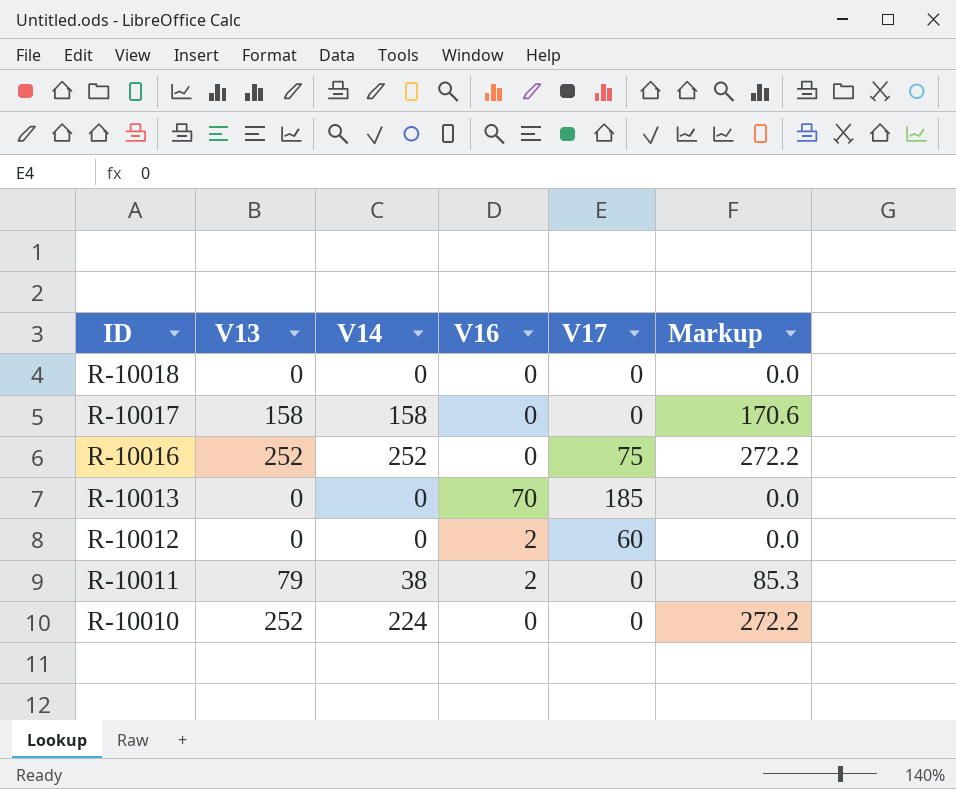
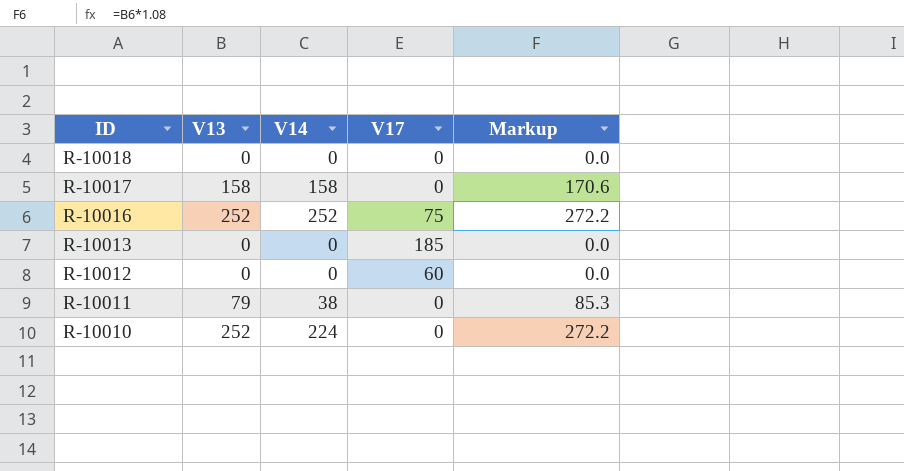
column V16 | position: 4 -> none

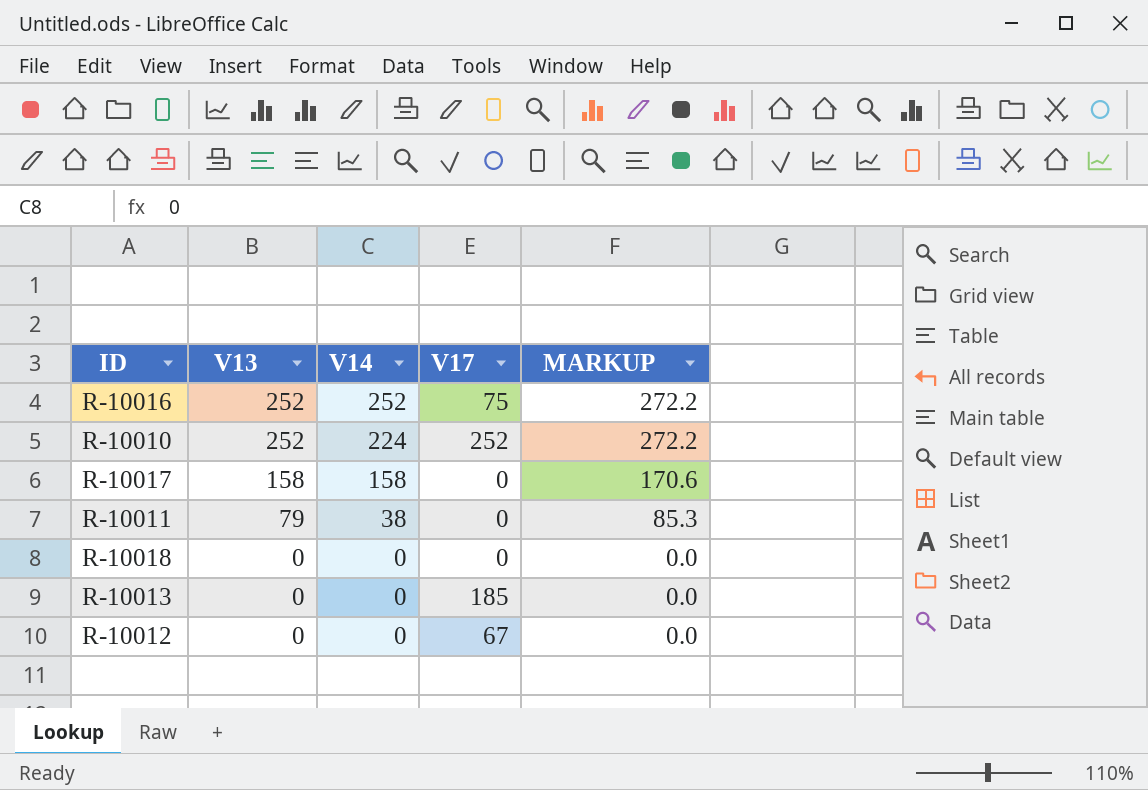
row order: ID descending -> V13 descending
column name: Markup -> MARKUP
R-10010 | V17: 0 -> 252
R-10012 | V17: 60 -> 67

